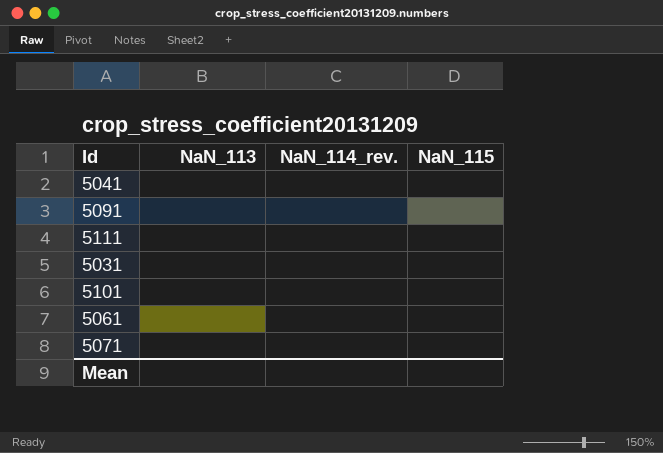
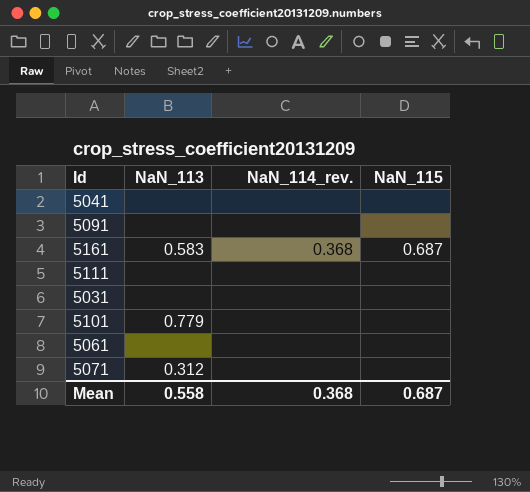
row 5161: none -> 0.583 | 0.368 | 0.687
5101 | NaN_113: none -> 0.779
5071 | NaN_113: none -> 0.312
Mean | NaN_113: none -> 0.558
Mean | NaN_114_rev.: none -> 0.368
Mean | NaN_115: none -> 0.687

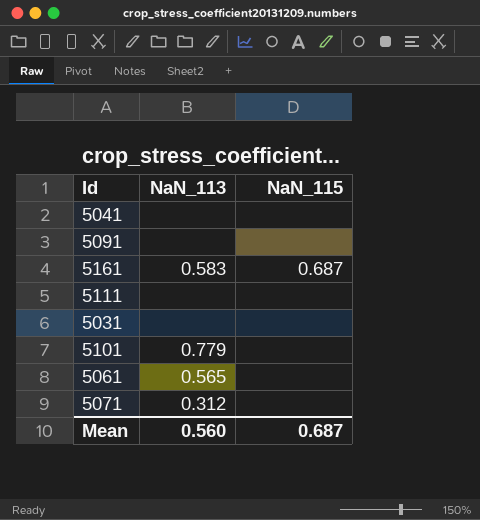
column NaN_114_rev. | position: 3 -> none
5061 | NaN_113: none -> 0.565
Mean | NaN_113: 0.558 -> 0.560

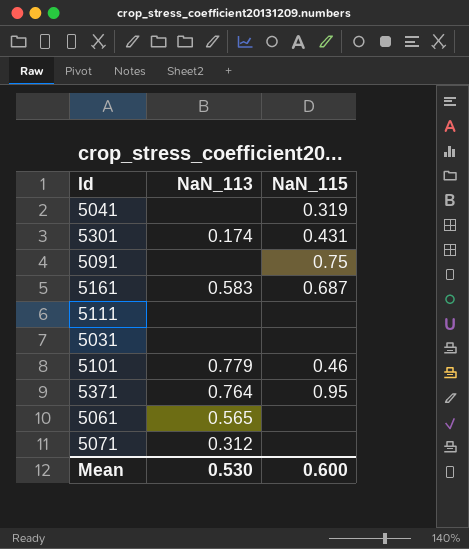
5041 | NaN_115: none -> 0.319
row 5301: none -> 0.174 | 0.431
5091 | NaN_115: none -> 0.75
5101 | NaN_115: none -> 0.46
row 5371: none -> 0.764 | 0.95
Mean | NaN_113: 0.560 -> 0.530
Mean | NaN_115: 0.687 -> 0.600

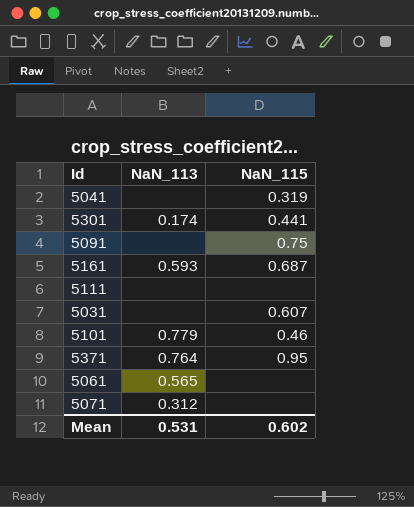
5301 | NaN_115: 0.431 -> 0.441
5161 | NaN_113: 0.583 -> 0.593
5031 | NaN_115: none -> 0.607
Mean | NaN_113: 0.530 -> 0.531
Mean | NaN_115: 0.600 -> 0.602

